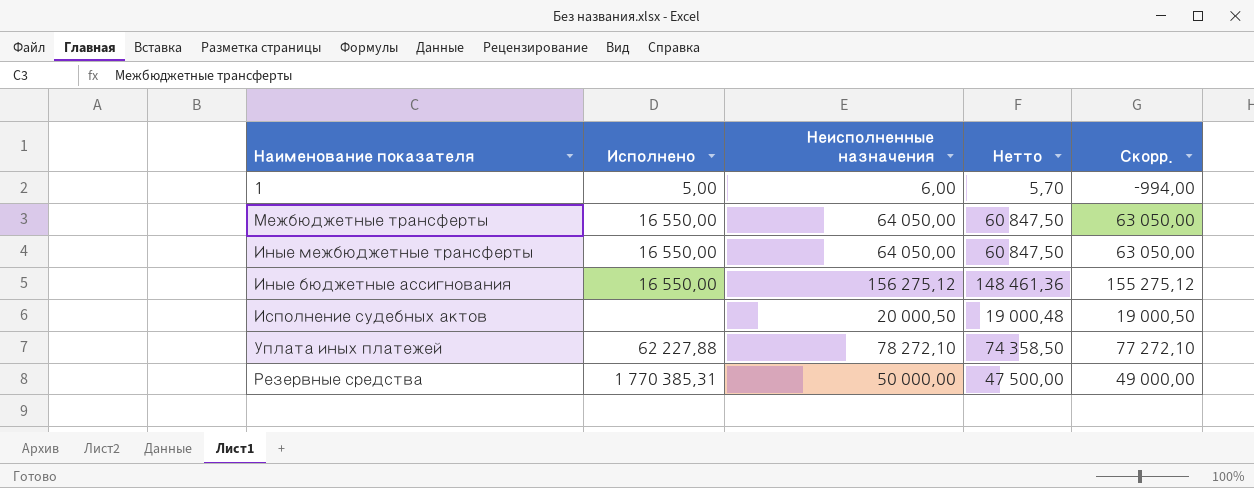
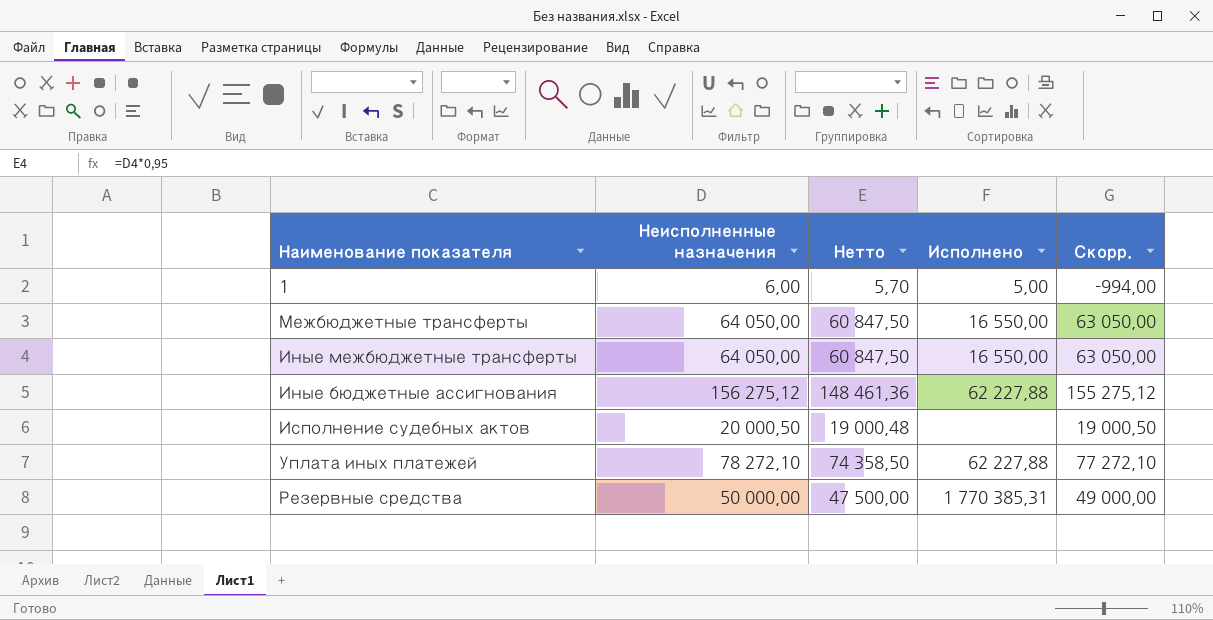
column Исполнено | position: 2 -> 4
Иные бюджетные ассигнования | Исполнено: 16 550,00 -> 62 227,88

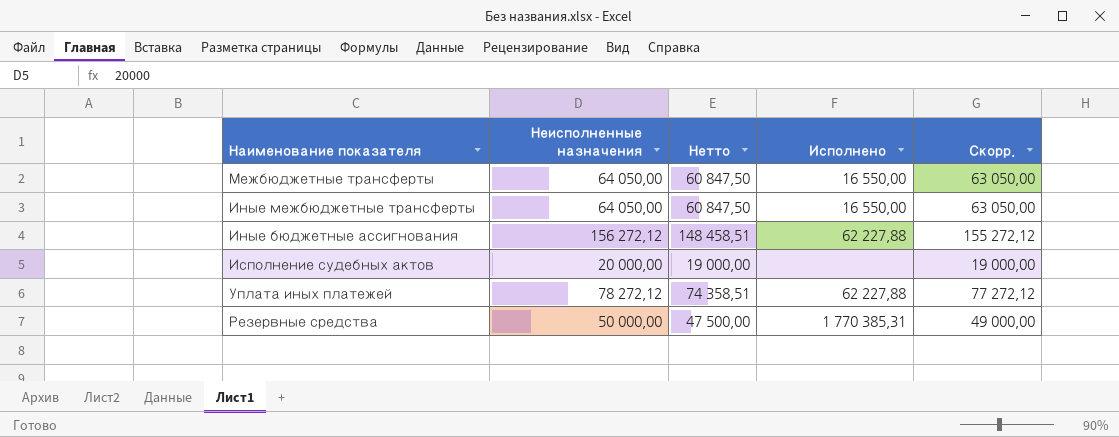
row 1: 6,00 | 5,70 | 5,00 | -994,00 -> none
Иные бюджетные ассигнования | Неисполненные назначения: 156 275,12 -> 156 272,12
Иные бюджетные ассигнования | Нетто: 148 461,36 -> 148 458,51
Иные бюджетные ассигнования | Скорр.: 155 275,12 -> 155 272,12
Исполнение судебных актов | Неисполненные назначения: 20 000,50 -> 20 000,00
Исполнение судебных актов | Нетто: 19 000,48 -> 19 000,00
Исполнение судебных актов | Скорр.: 19 000,50 -> 19 000,00
Уплата иных платежей | Неисполненные назначения: 78 272,10 -> 78 272,12
Уплата иных платежей | Нетто: 74 358,50 -> 74 358,51
Уплата иных платежей | Скорр.: 77 272,10 -> 77 272,12

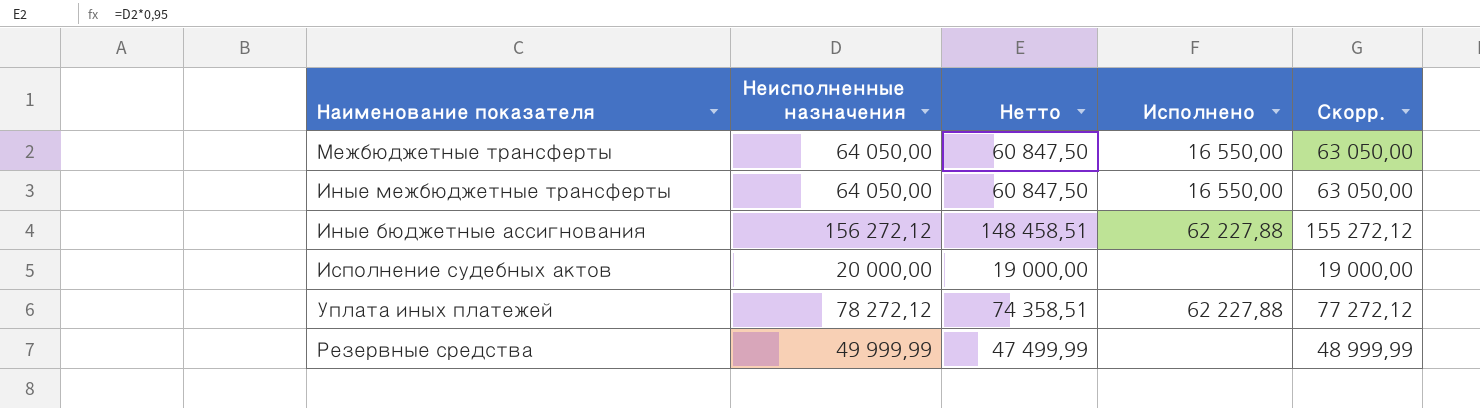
Резервные средства | Неисполненные назначения: 50 000,00 -> 49 999,99
Резервные средства | Нетто: 47 500,00 -> 47 499,99
Резервные средства | Исполнено: 1 770 385,31 -> none
Резервные средства | Скорр.: 49 000,00 -> 48 999,99

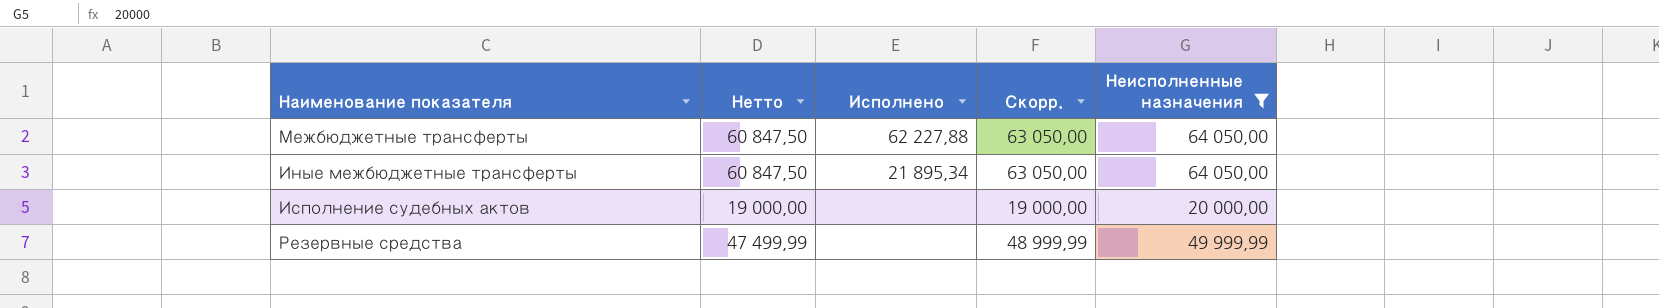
filter: none -> Неисполненные назначения <= 64 050,00
column Неисполненные назначения | position: 2 -> 5
Межбюджетные трансферты | Исполнено: 16 550,00 -> 62 227,88
Иные межбюджетные трансферты | Исполнено: 16 550,00 -> 21 895,34

